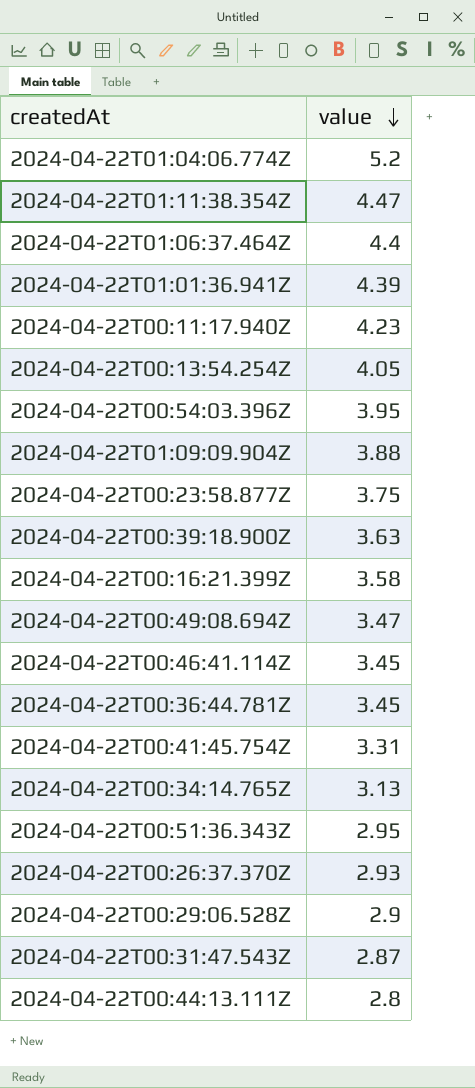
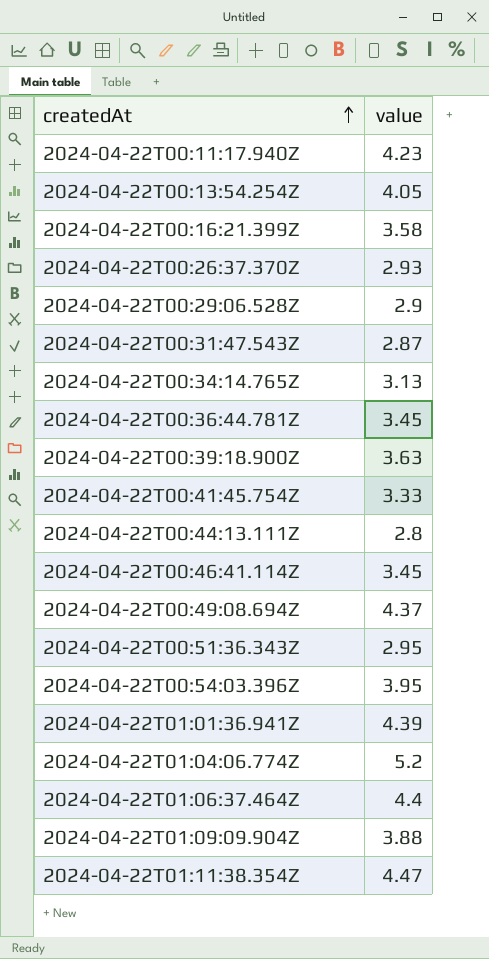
row order: value descending -> createdAt ascending
row 2024-04-22T00:23:58.877Z: 3.75 -> none
2024-04-22T00:41:45.754Z | value: 3.31 -> 3.33
2024-04-22T00:49:08.694Z | value: 3.47 -> 4.37

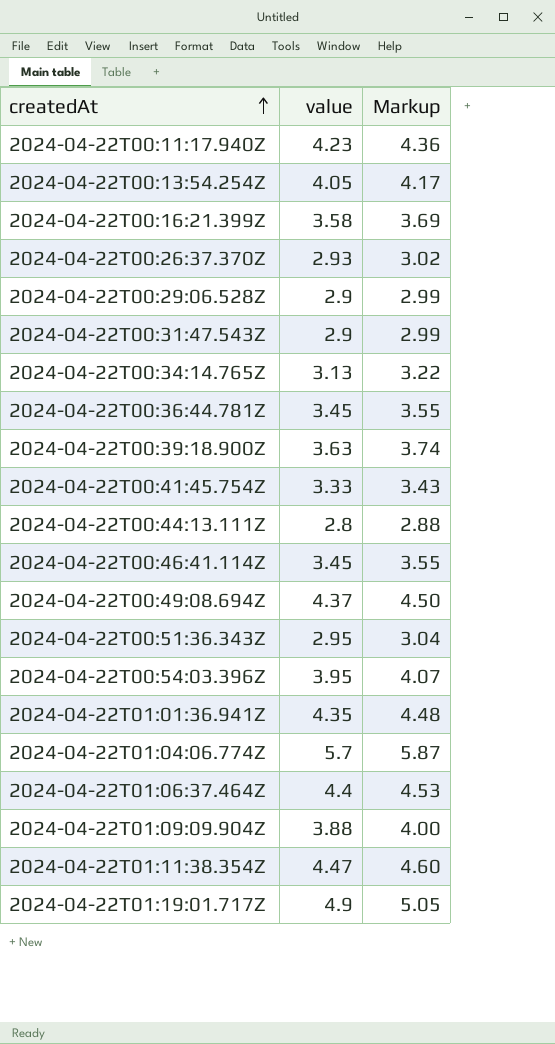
column Markup | formula: none -> [value] * 1.03
2024-04-22T00:31:47.543Z | value: 2.87 -> 2.9
2024-04-22T01:01:36.941Z | value: 4.39 -> 4.35
2024-04-22T01:04:06.774Z | value: 5.2 -> 5.7
row 2024-04-22T01:19:01.717Z: none -> 4.9 | 5.05

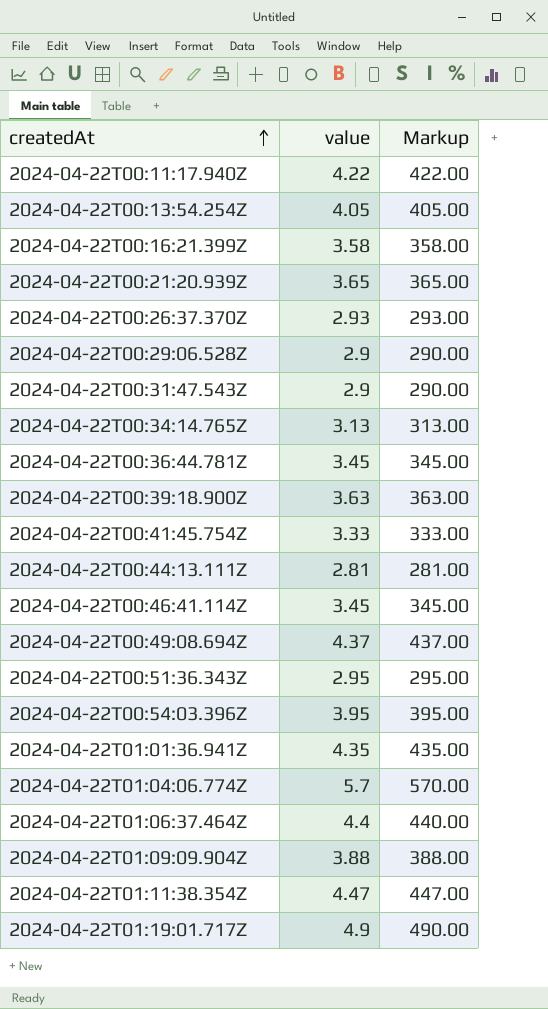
column Markup | formula: [value] * 1.03 -> [value] * 100
2024-04-22T00:11:17.940Z | value: 4.23 -> 4.22
row 2024-04-22T00:21:20.939Z: none -> 3.65 | 365.00
2024-04-22T00:44:13.111Z | value: 2.8 -> 2.81

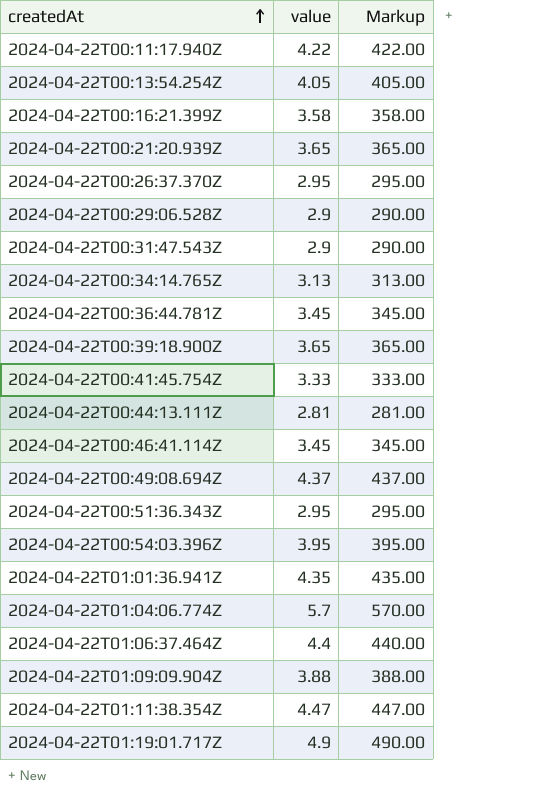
2024-04-22T00:26:37.370Z | value: 2.93 -> 2.95
2024-04-22T00:26:37.370Z | Markup: 293.00 -> 295.00
2024-04-22T00:39:18.900Z | value: 3.63 -> 3.65
2024-04-22T00:39:18.900Z | Markup: 363.00 -> 365.00

